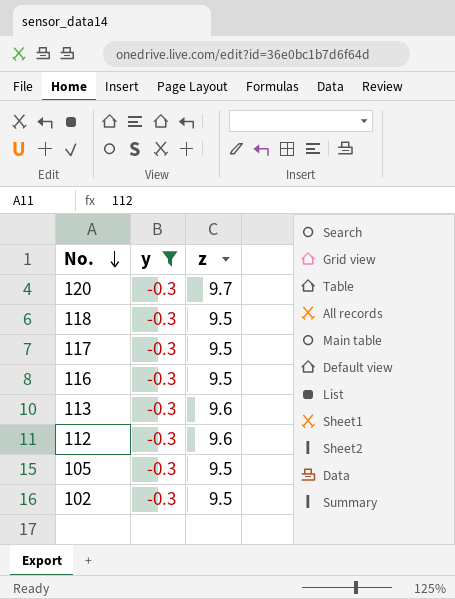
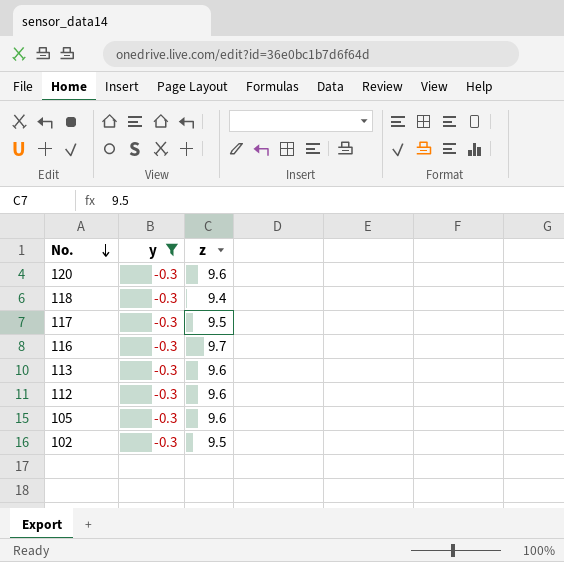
120 | z: 9.7 -> 9.6
118 | z: 9.5 -> 9.4
116 | z: 9.5 -> 9.7
105 | z: 9.5 -> 9.6

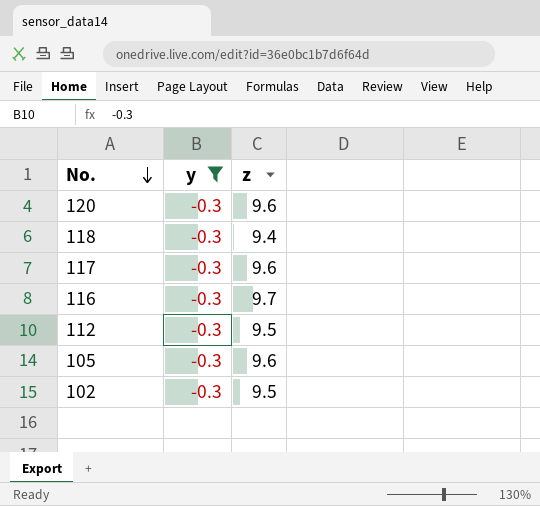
row 113: -0.3 | 9.6 -> none
117 | z: 9.5 -> 9.6
112 | z: 9.6 -> 9.5

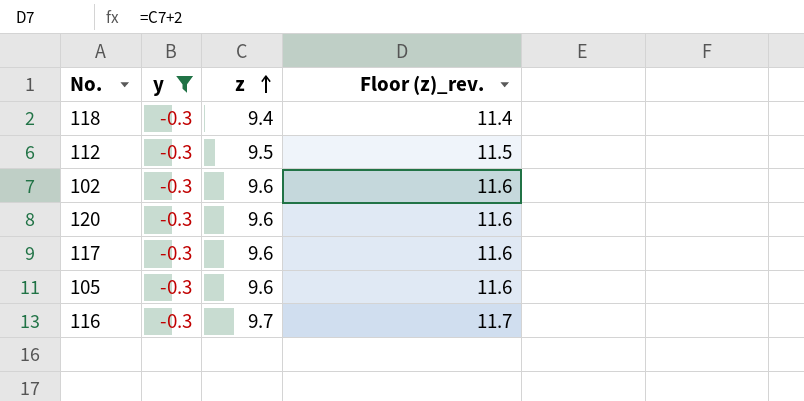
row order: No. descending -> z ascending
column Floor (z)_rev. | formula: none -> [z] + 2
102 | z: 9.5 -> 9.6

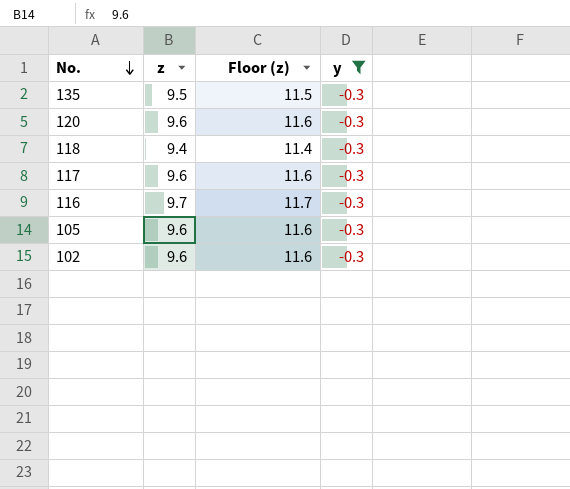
row order: z ascending -> No. descending
column name: Floor (z)_rev. -> Floor (z)
column y | position: 2 -> 4
row 112: -0.3 | 9.5 | 11.5 -> none
row 135: none -> 9.5 | 11.5 | -0.3

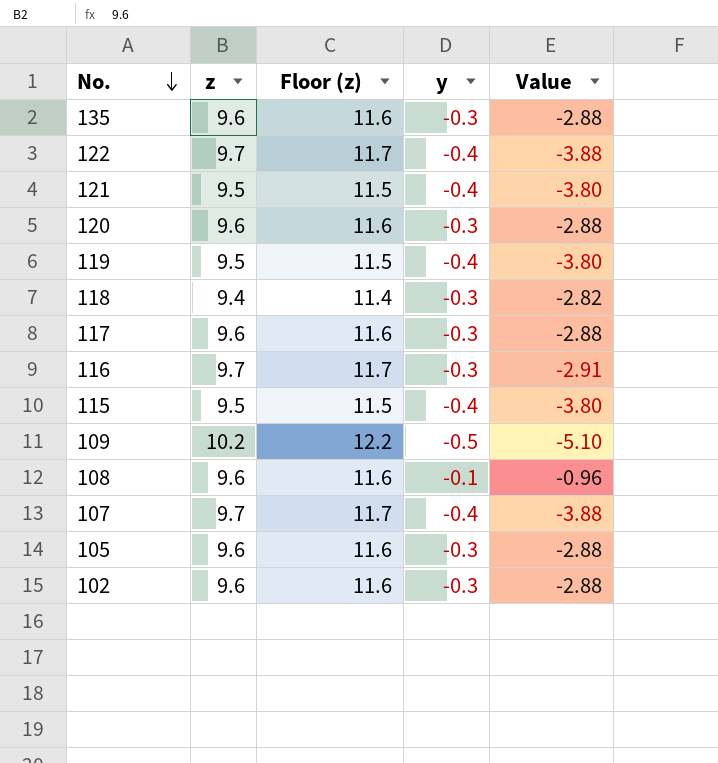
filter: y = -0.3 -> none
column Value | formula: none -> [z] * [y]
135 | z: 9.5 -> 9.6
135 | Floor (z): 11.5 -> 11.6

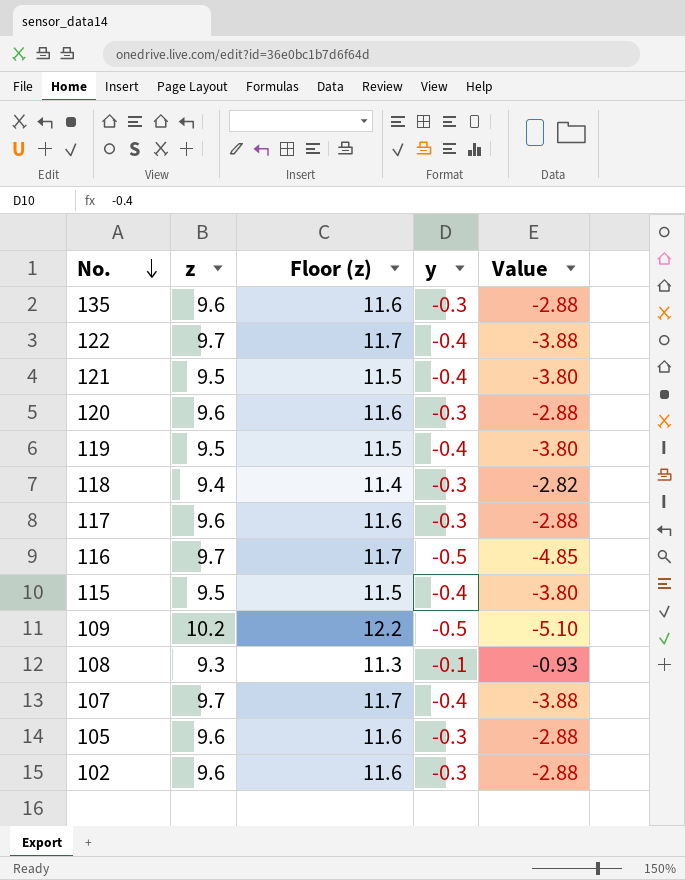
116 | y: -0.3 -> -0.5
116 | Value: -2.91 -> -4.85
108 | z: 9.6 -> 9.3
108 | Floor (z): 11.6 -> 11.3
108 | Value: -0.96 -> -0.93

